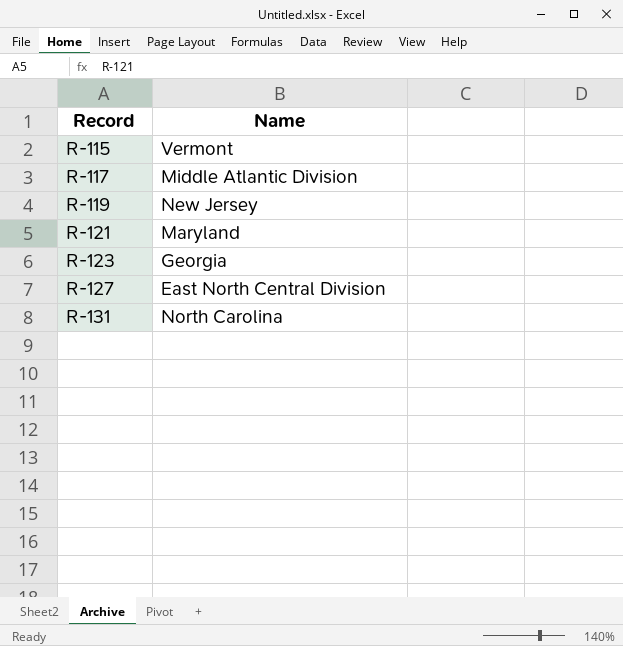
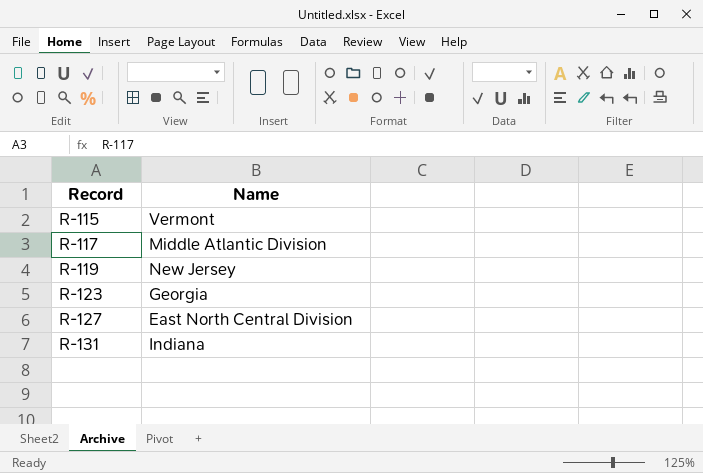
row R-121: Maryland -> none
R-131 | Name: North Carolina -> Indiana

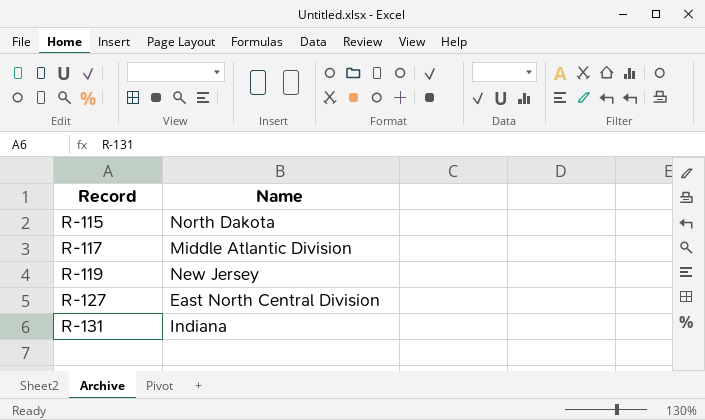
row R-123: Georgia -> none
R-115 | Name: Vermont -> North Dakota

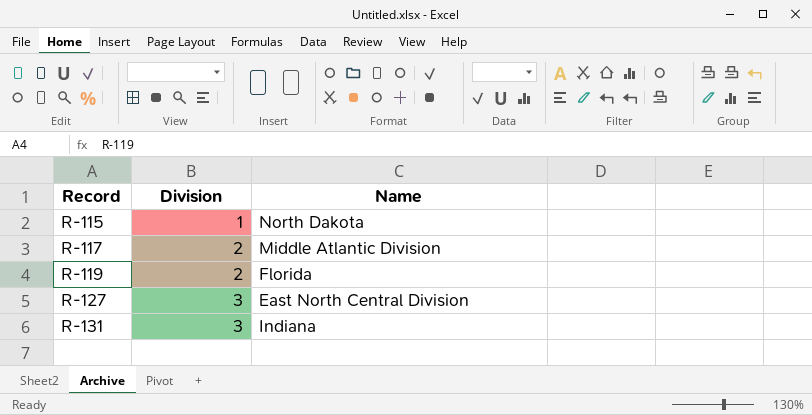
column Division | position: none -> 2
R-119 | Name: New Jersey -> Florida

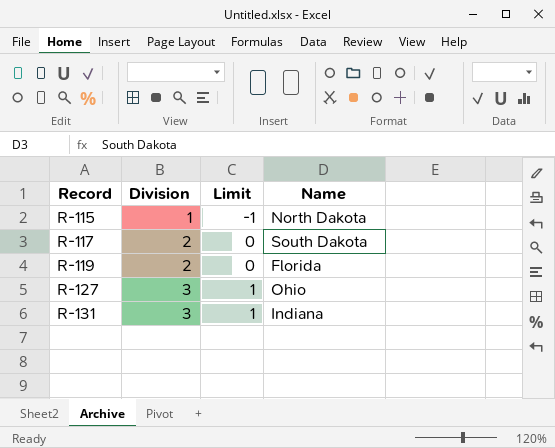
column Limit | formula: none -> [Division] - 2
R-117 | Name: Middle Atlantic Division -> South Dakota
R-127 | Name: East North Central Division -> Ohio

